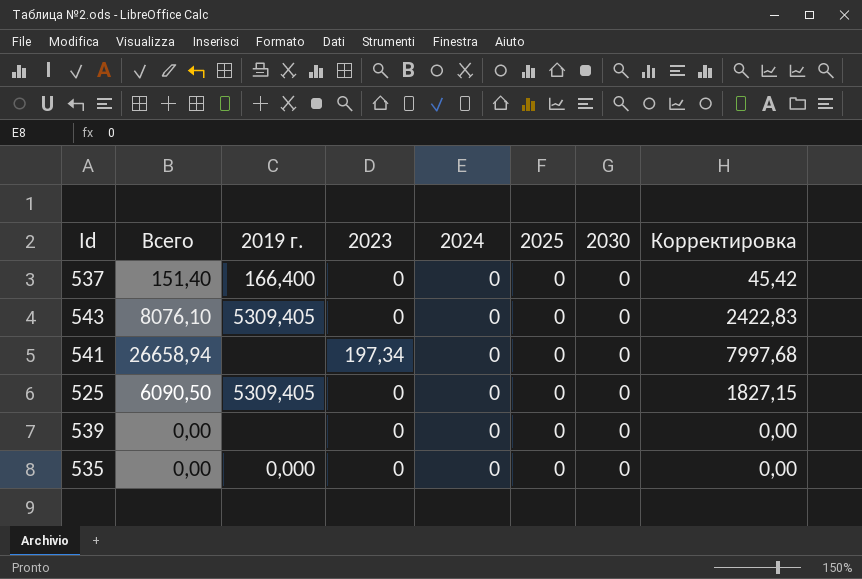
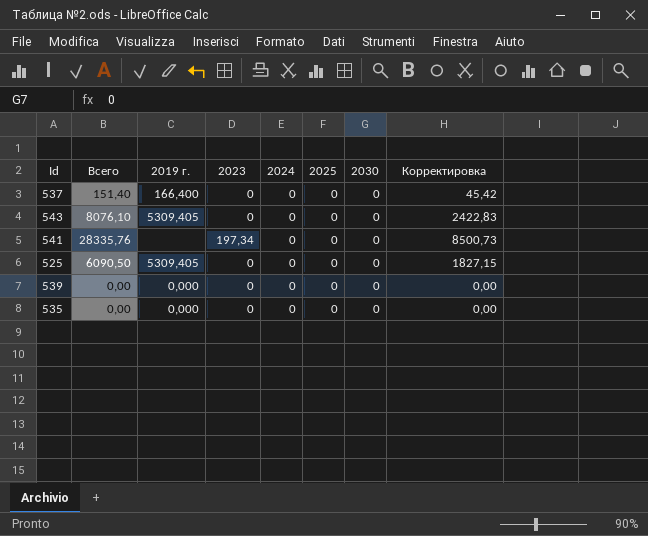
541 | Всего: 26658,94 -> 28335,76
541 | Корректировка: 7997,68 -> 8500,73
539 | 2019 г.: none -> 0,000

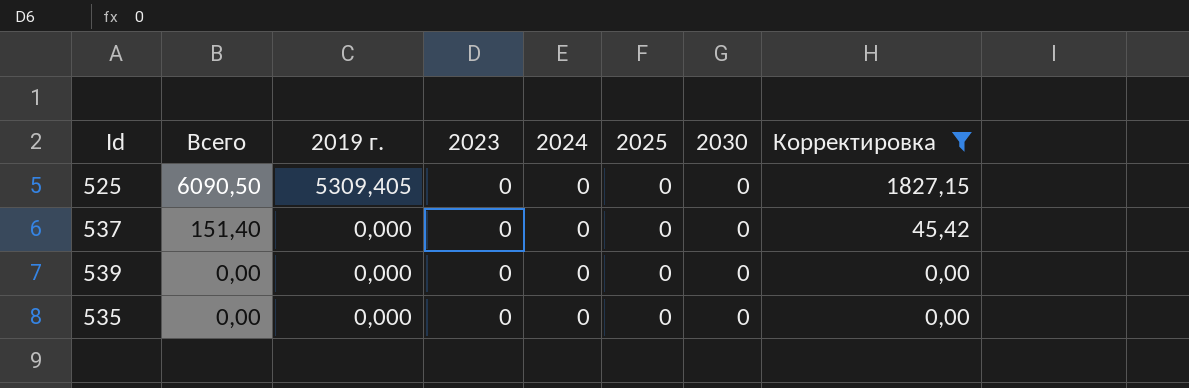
filter: none -> Корректировка <= 1827,15
row order: none -> Всего descending
537 | 2019 г.: 166,400 -> 0,000

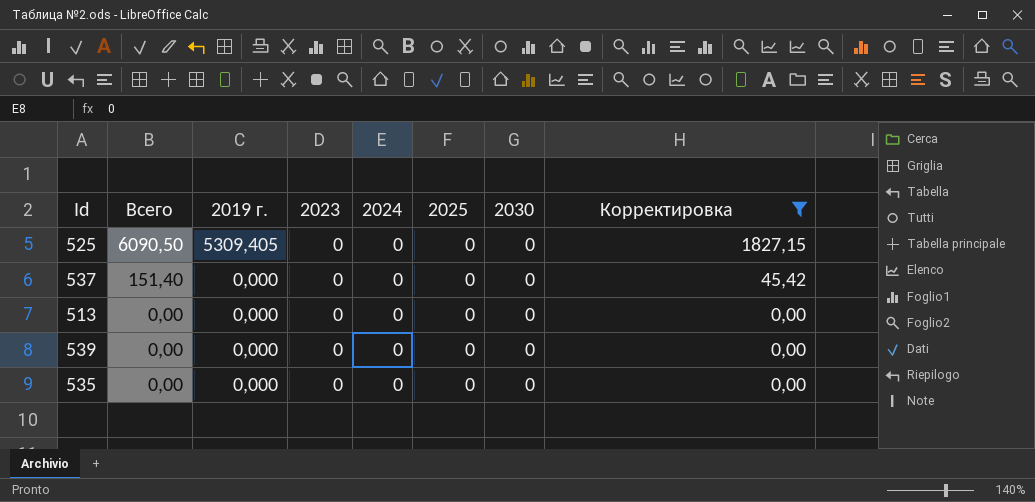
row 513: none -> 0,00 | 0,000 | 0 | 0 | 0 | 0 | 0,00

